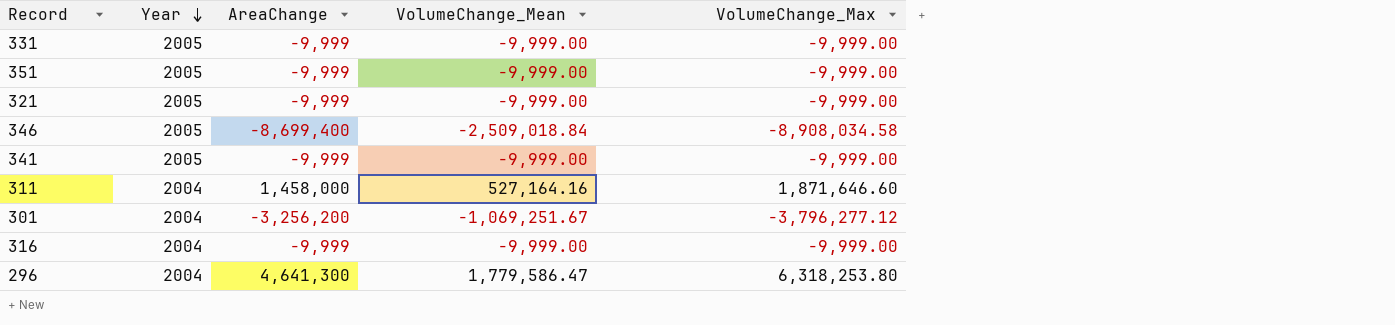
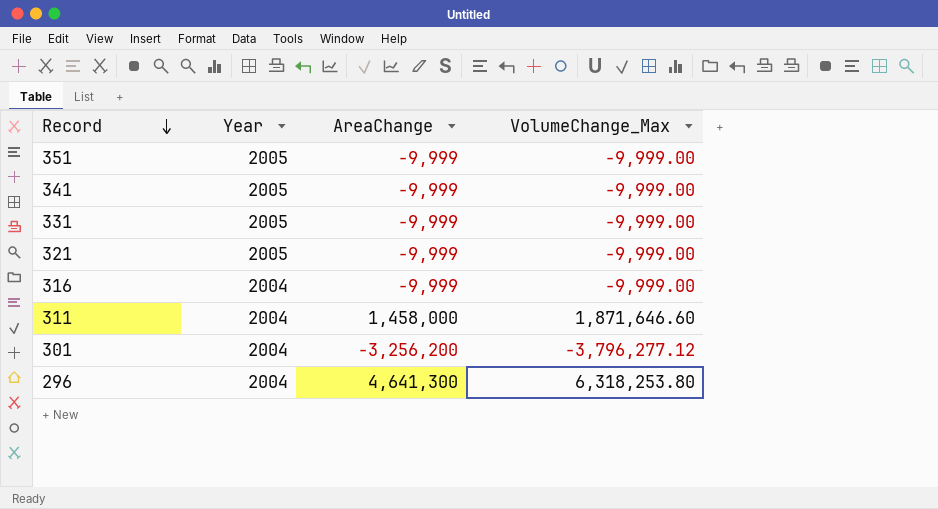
row order: Year descending -> Record descending
column VolumeChange_Mean | position: 4 -> none
row 346: 2005 | -8,699,400 | -2,509,018.84 | -8,908,034.58 -> none

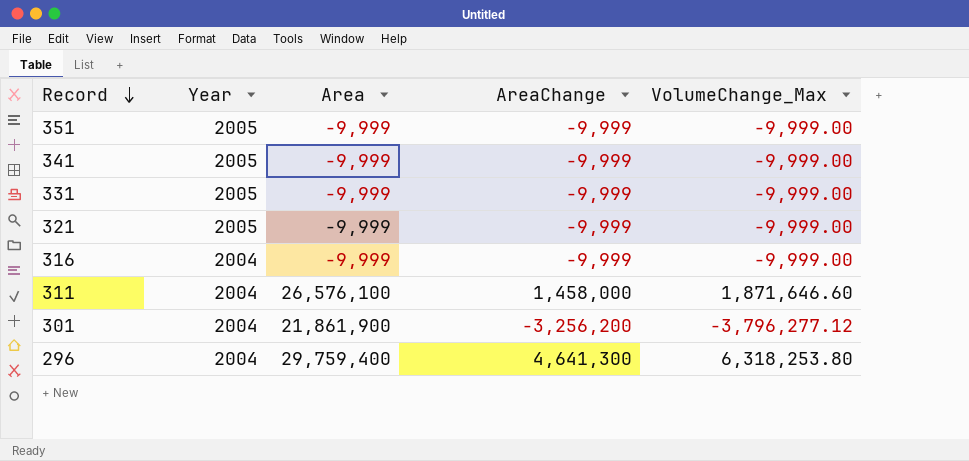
column Area | position: none -> 3

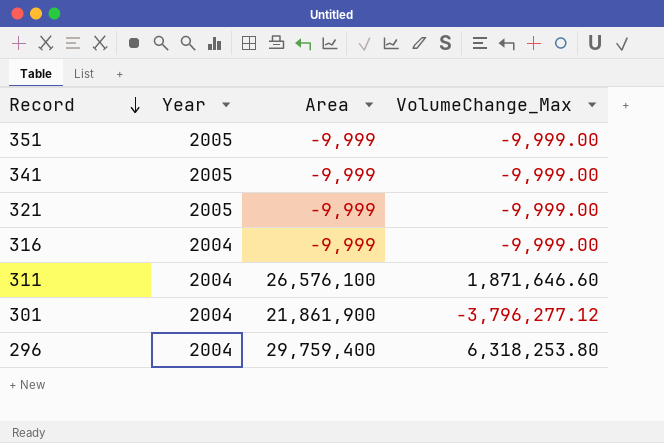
column AreaChange | position: 4 -> none
row 331: 2005 | -9,999 | -9,999 | -9,999.00 -> none

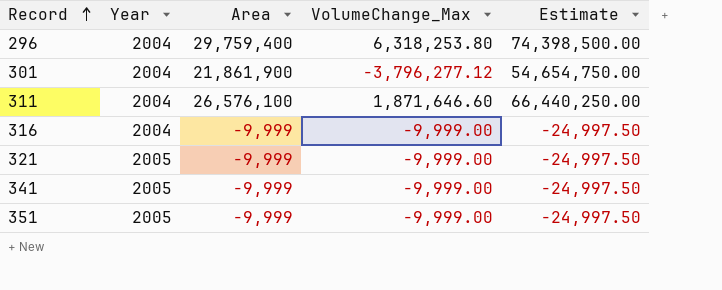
row order: Record descending -> Record ascending
column Estimate | formula: none -> [Area] * 2.5

